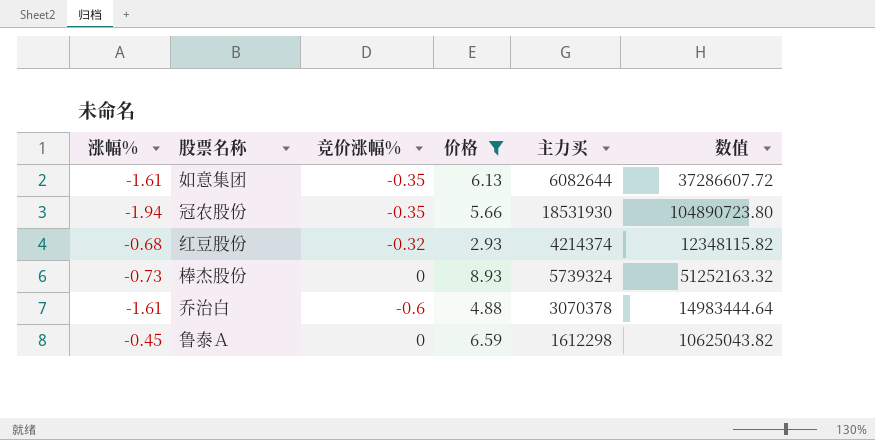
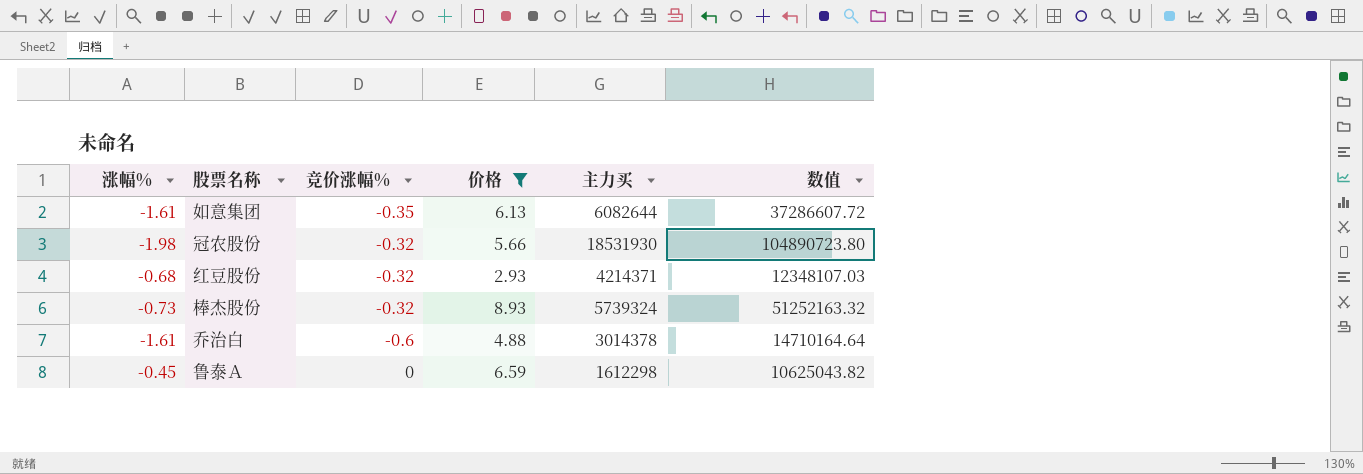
冠农股份 | 涨幅%: -1.94 -> -1.98
冠农股份 | 竞价涨幅%: -0.35 -> -0.32
红豆股份 | 主力买: 4214374 -> 4214371
红豆股份 | 数值: 12348115.82 -> 12348107.03
棒杰股份 | 竞价涨幅%: 0 -> -0.32
乔治白 | 主力买: 3070378 -> 3014378
乔治白 | 数值: 14983444.64 -> 14710164.64

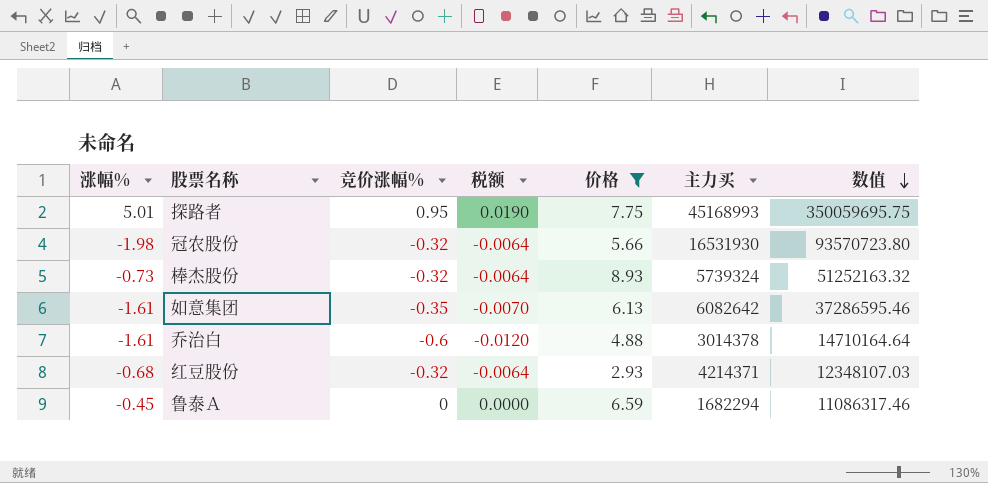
row order: none -> 数值 descending
column 税额 | formula: none -> [竞价涨幅%] * 0.02
row 探路者: none -> 5.01 | 0.95 | 0.0190 | 7.75 | 45168993 | 350059695.75
冠农股份 | 主力买: 18531930 -> 16531930
冠农股份 | 数值: 104890723.80 -> 93570723.80
如意集团 | 主力买: 6082644 -> 6082642
如意集团 | 数值: 37286607.72 -> 37286595.46
鲁泰Ａ | 主力买: 1612298 -> 1682294
鲁泰Ａ | 数值: 10625043.82 -> 11086317.46

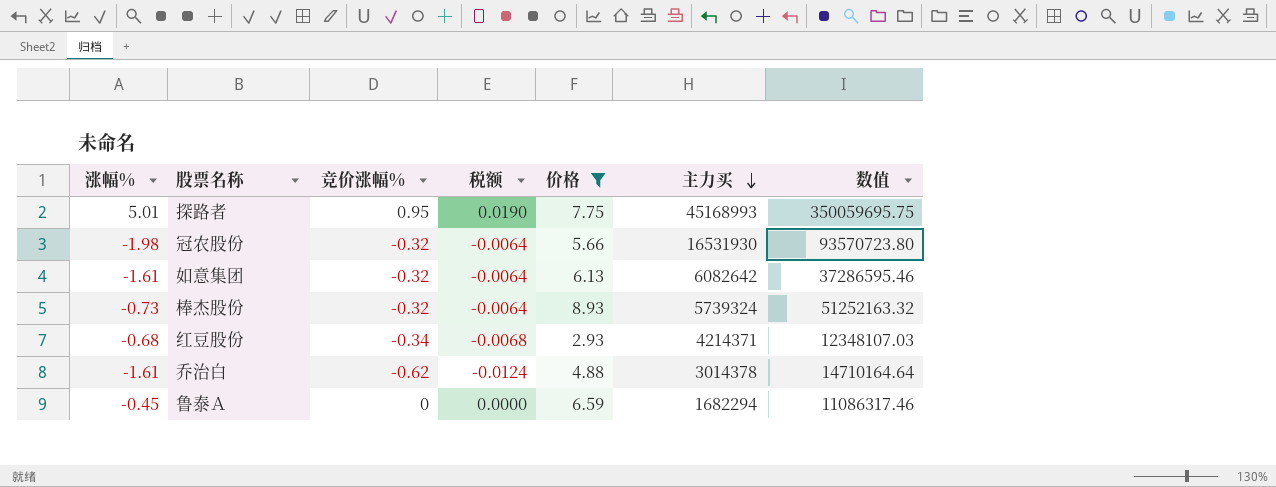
row order: 数值 descending -> 主力买 descending
如意集团 | 竞价涨幅%: -0.35 -> -0.32
如意集团 | 税额: -0.0070 -> -0.0064
红豆股份 | 竞价涨幅%: -0.32 -> -0.34
红豆股份 | 税额: -0.0064 -> -0.0068
乔治白 | 竞价涨幅%: -0.6 -> -0.62
乔治白 | 税额: -0.0120 -> -0.0124

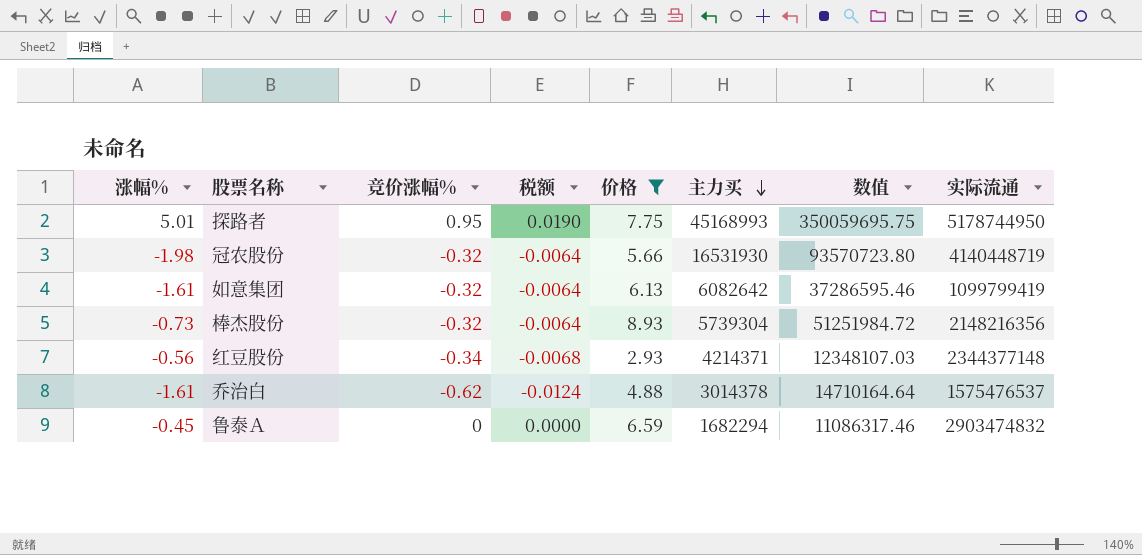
column 实际流通 | position: none -> 8
棒杰股份 | 主力买: 5739324 -> 5739304
棒杰股份 | 数值: 51252163.32 -> 51251984.72
红豆股份 | 涨幅%: -0.68 -> -0.56

